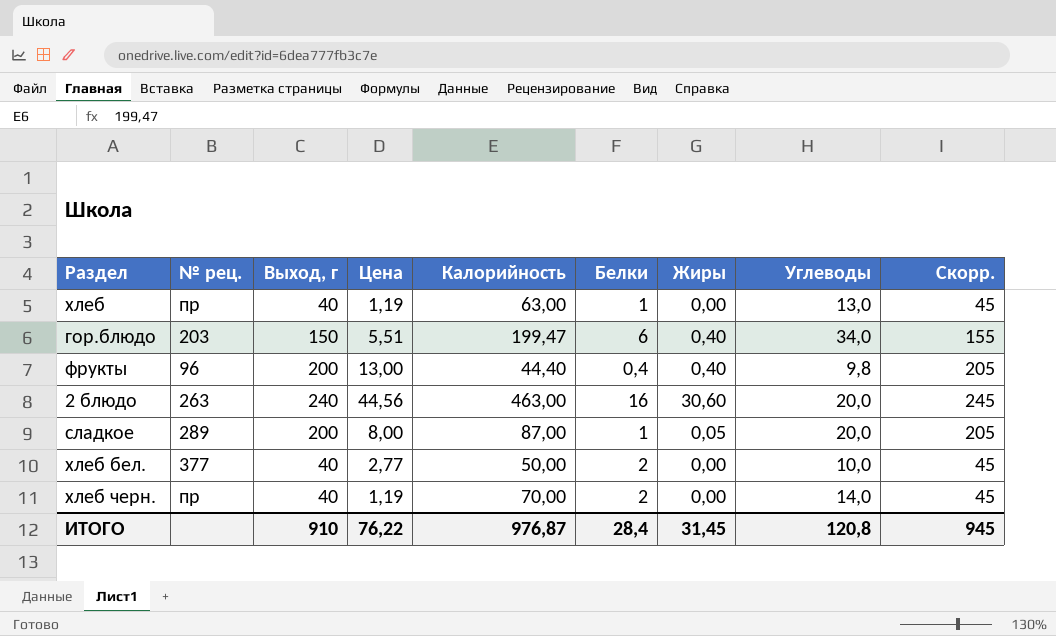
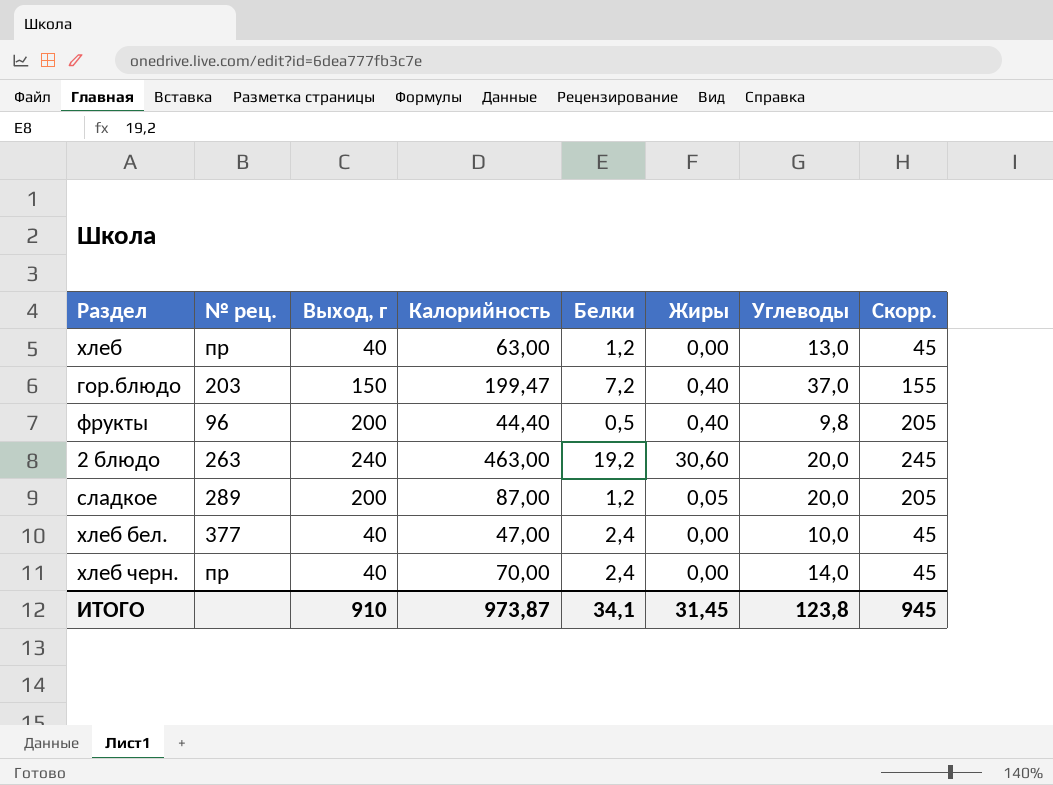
column Цена | position: 4 -> none
хлеб | Белки: 1 -> 1,2
гор.блюдо | Белки: 6 -> 7,2
гор.блюдо | Углеводы: 34,0 -> 37,0
фрукты | Белки: 0,4 -> 0,5
2 блюдо | Белки: 16 -> 19,2
сладкое | Белки: 1 -> 1,2
хлеб бел. | Калорийность: 50,00 -> 47,00
хлеб бел. | Белки: 2 -> 2,4
хлеб черн. | Белки: 2 -> 2,4
ИТОГО | Калорийность: 976,87 -> 973,87
ИТОГО | Белки: 28,4 -> 34,1
ИТОГО | Углеводы: 120,8 -> 123,8

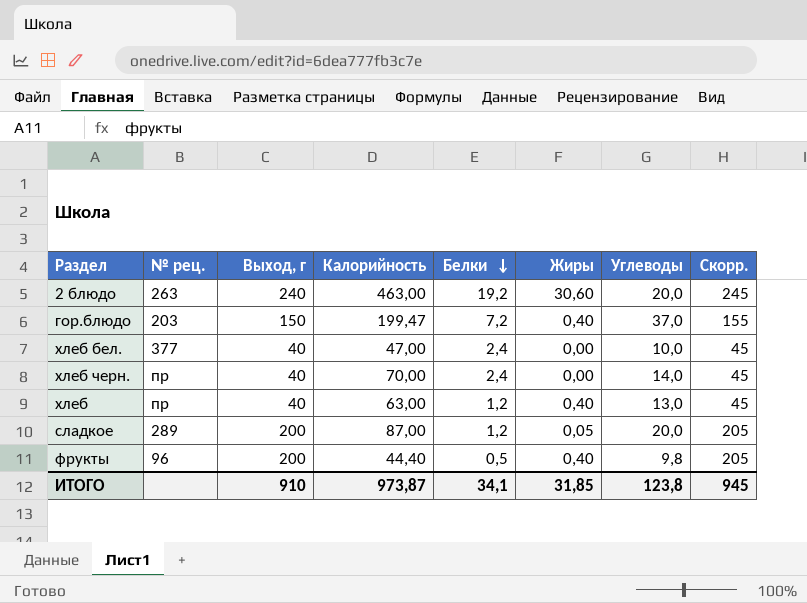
row order: none -> Белки descending
хлеб | Жиры: 0,00 -> 0,40
ИТОГО | Жиры: 31,45 -> 31,85

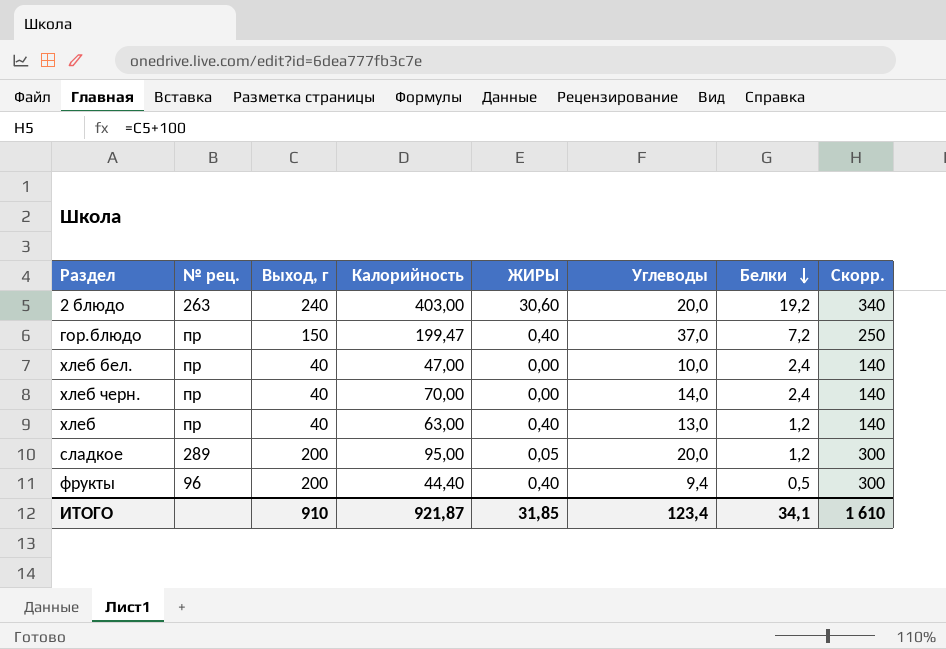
column name: Жиры -> ЖИРЫ
column Белки | position: 5 -> 7
column Скорр. | formula: [Выход, г] + 5 -> [Выход, г] + 100
2 блюдо | Калорийность: 463,00 -> 403,00
гор.блюдо | № рец.: 203 -> пр
хлеб бел. | № рец.: 377 -> пр
сладкое | Калорийность: 87,00 -> 95,00
фрукты | Углеводы: 9,8 -> 9,4
ИТОГО | Калорийность: 973,87 -> 921,87
ИТОГО | Углеводы: 123,8 -> 123,4
ИТОГО | Скорр.: 945 -> 1 610

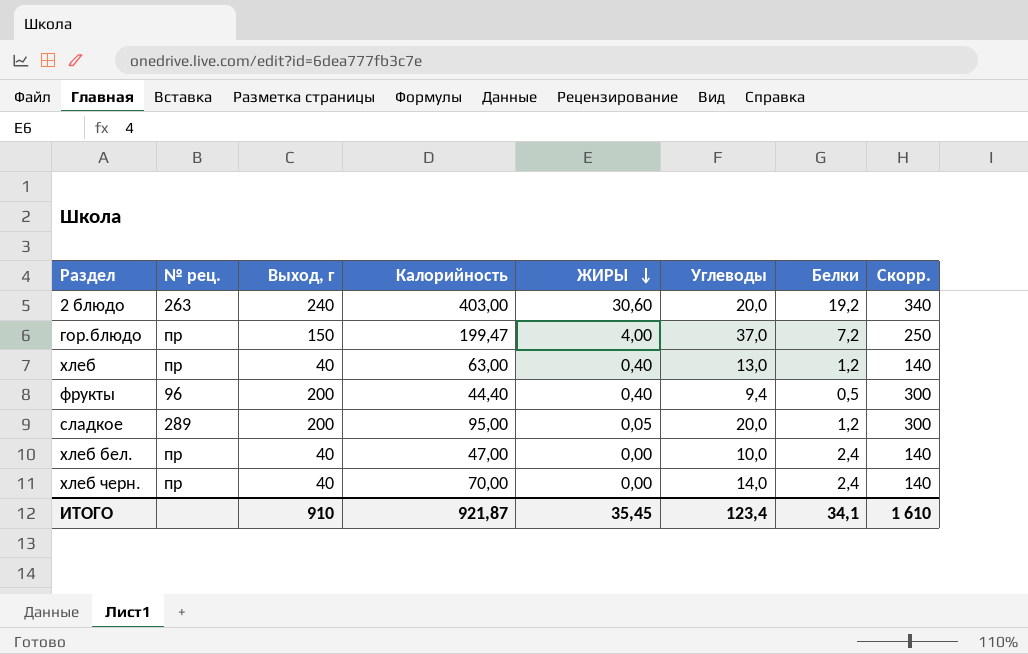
row order: Белки descending -> ЖИРЫ descending
гор.блюдо | ЖИРЫ: 0,40 -> 4,00
ИТОГО | ЖИРЫ: 31,85 -> 35,45

